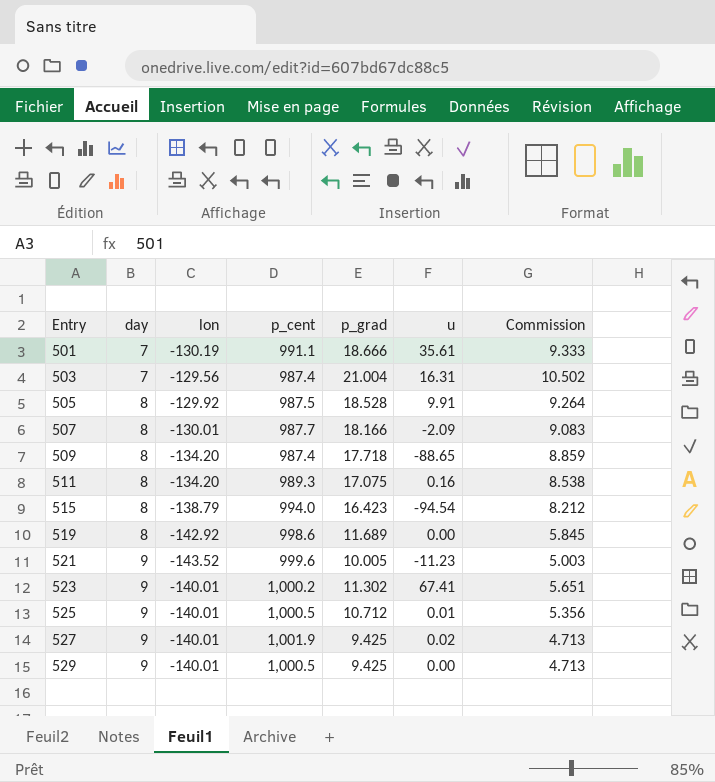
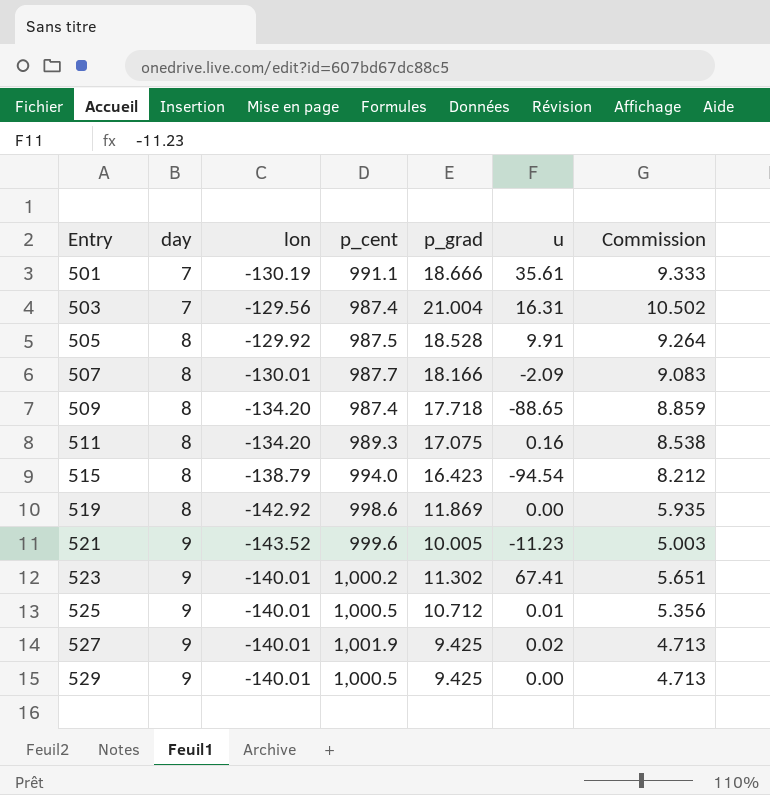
519 | p_grad: 11.689 -> 11.869
519 | Commission: 5.845 -> 5.935

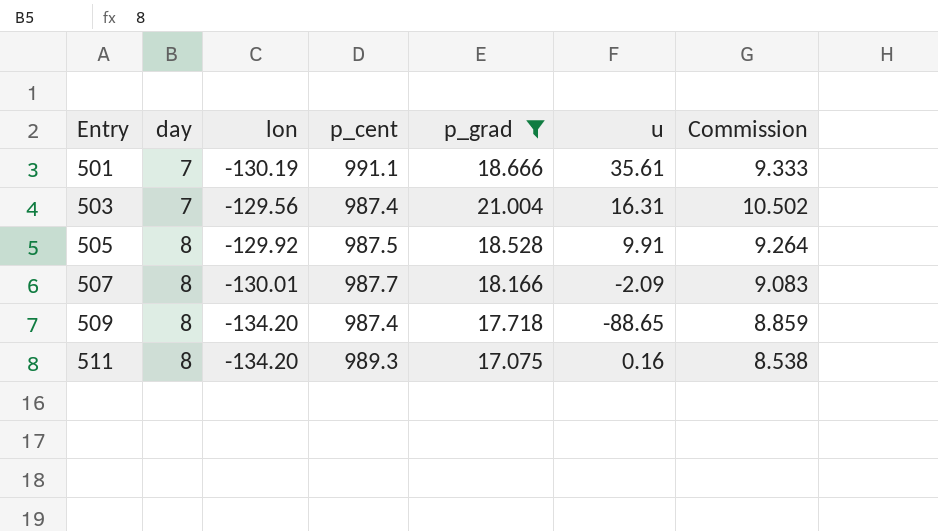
filter: none -> p_grad >= 17.075

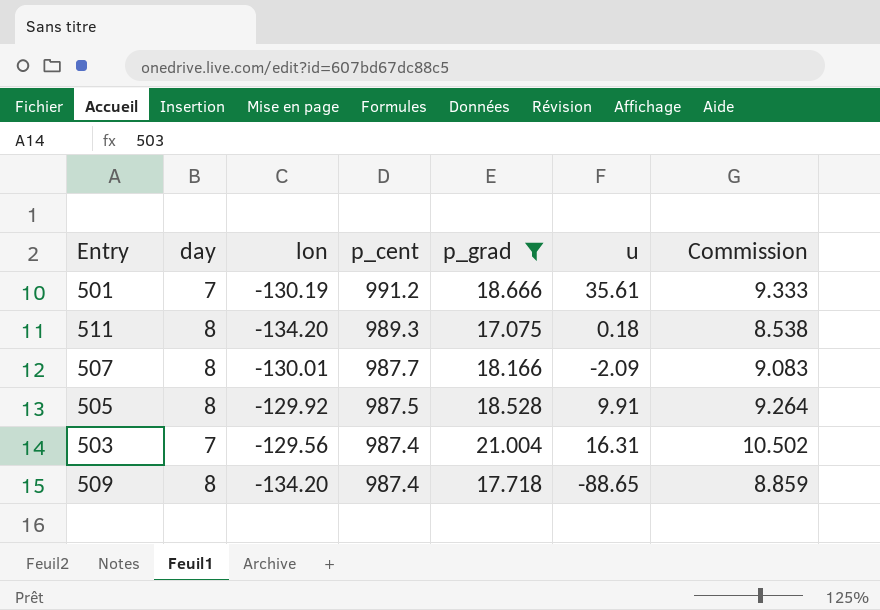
row order: Entry ascending -> p_cent descending
501 | p_cent: 991.1 -> 991.2
511 | u: 0.16 -> 0.18

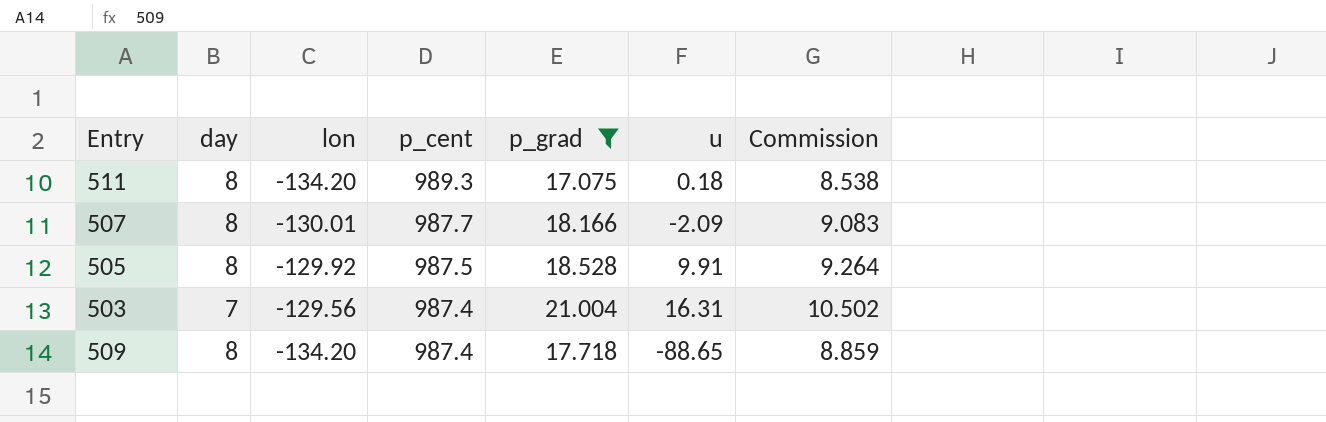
row 501: 7 | -130.19 | 991.2 | 18.666 | 35.61 | 9.333 -> none

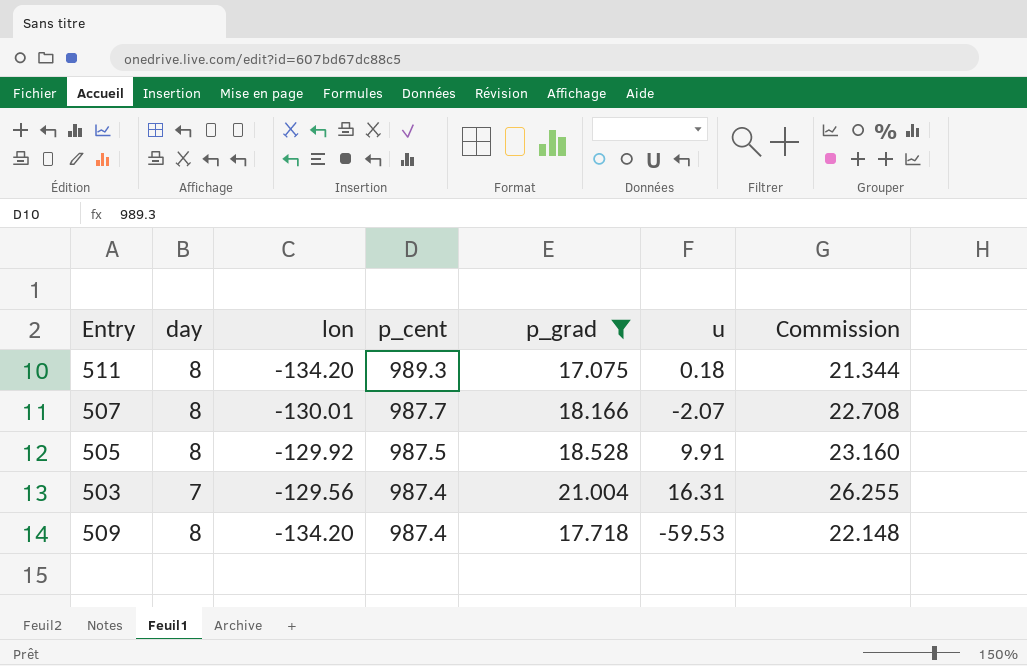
column Commission | formula: [p_grad] * 0.5 -> [p_grad] * 1.25
507 | u: -2.09 -> -2.07
509 | u: -88.65 -> -59.53

